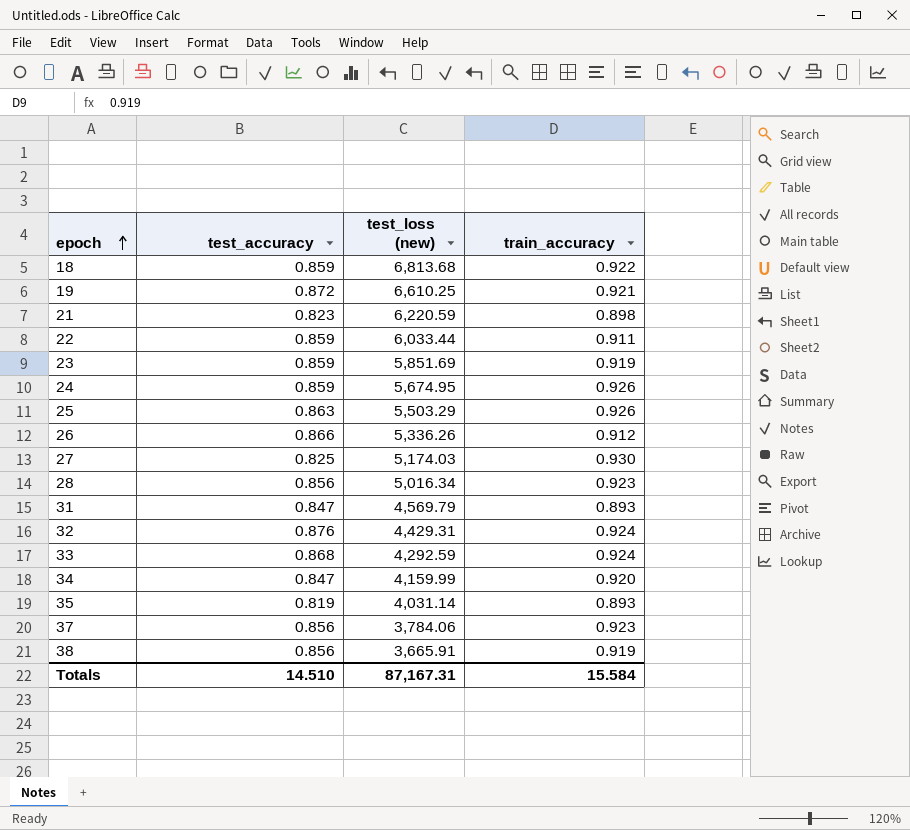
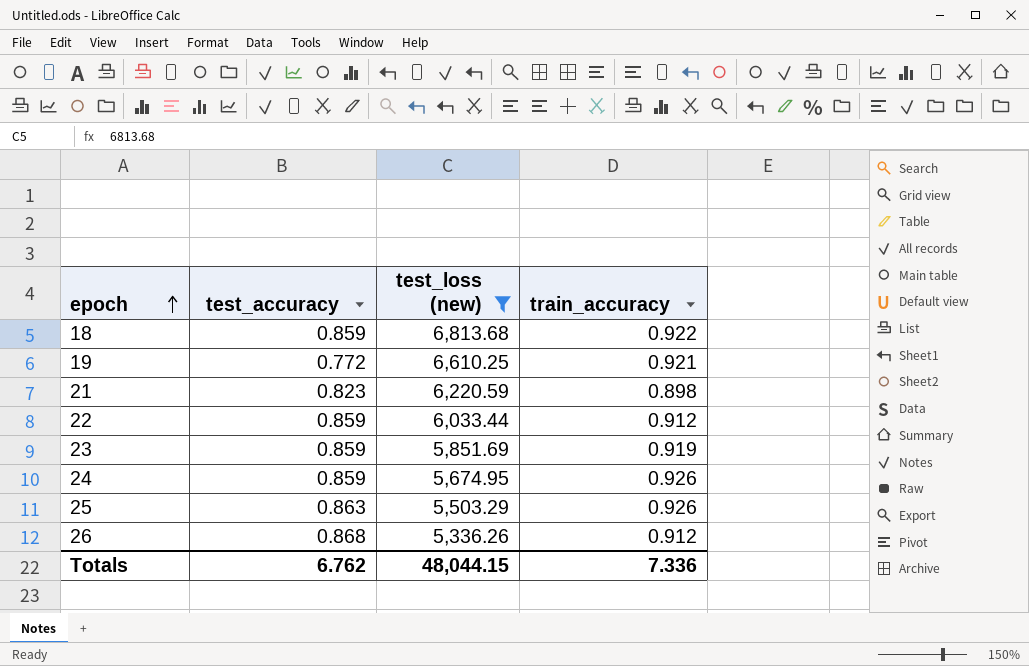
filter: none -> test_loss (new) >= 5,336.26
19 | test_accuracy: 0.872 -> 0.772
22 | train_accuracy: 0.911 -> 0.912
26 | test_accuracy: 0.866 -> 0.868
Totals | test_accuracy: 14.510 -> 6.762
Totals | test_loss (new): 87,167.31 -> 48,044.15
Totals | train_accuracy: 15.584 -> 7.336

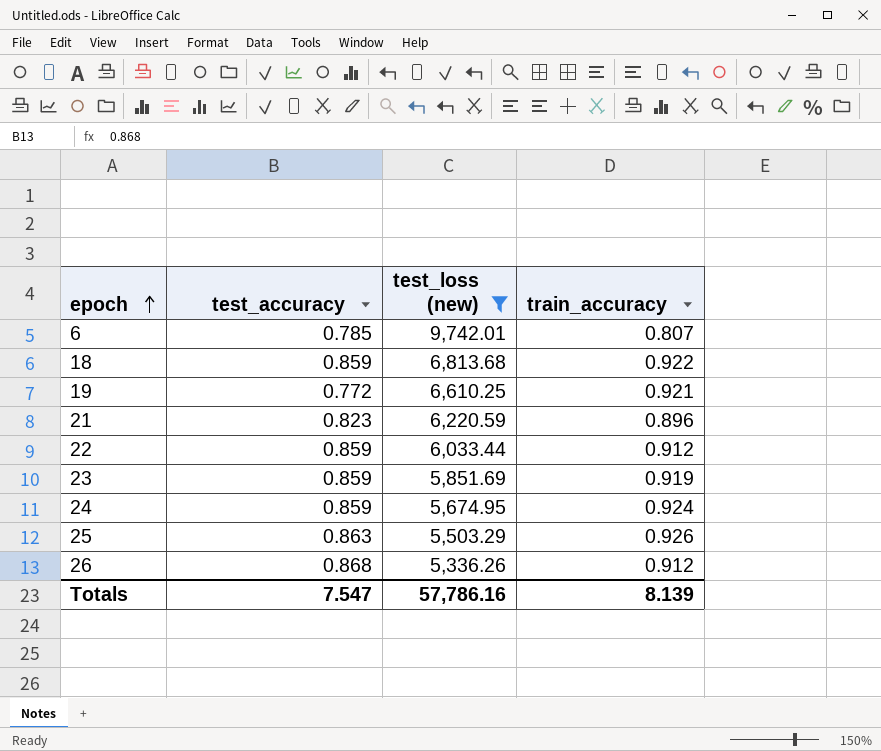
row 6: none -> 0.785 | 9,742.01 | 0.807
21 | train_accuracy: 0.898 -> 0.896
24 | train_accuracy: 0.926 -> 0.924
Totals | test_accuracy: 6.762 -> 7.547
Totals | test_loss (new): 48,044.15 -> 57,786.16
Totals | train_accuracy: 7.336 -> 8.139

